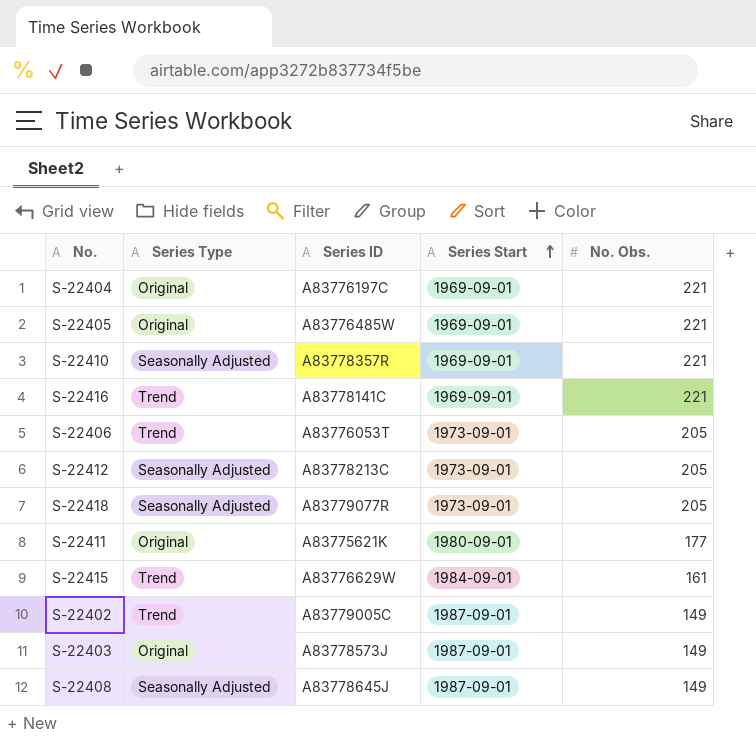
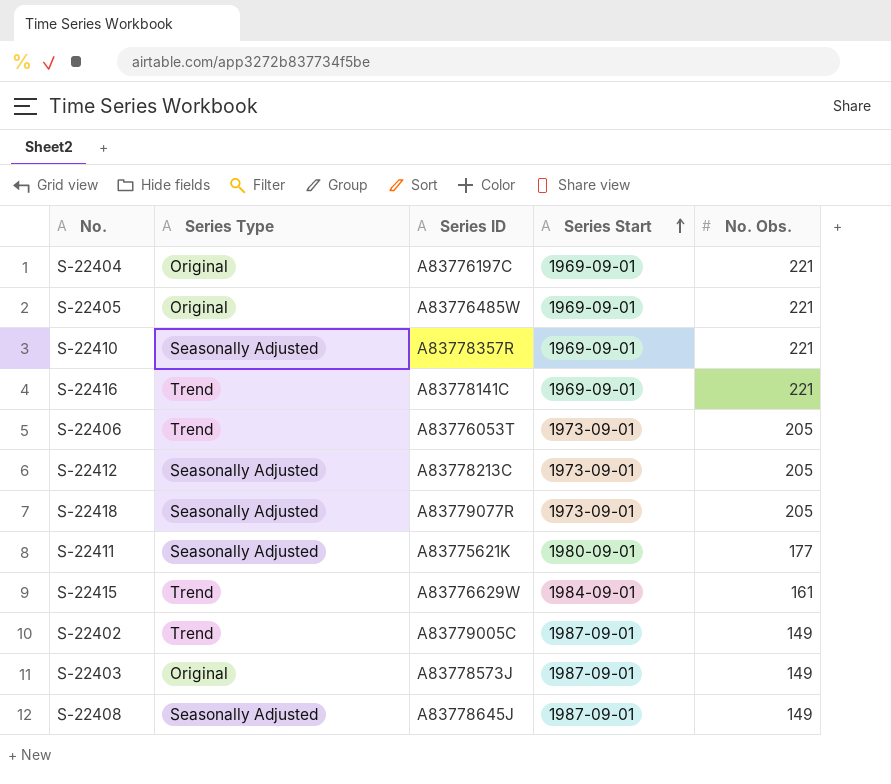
S-22411 | Series Type: Original -> Seasonally Adjusted

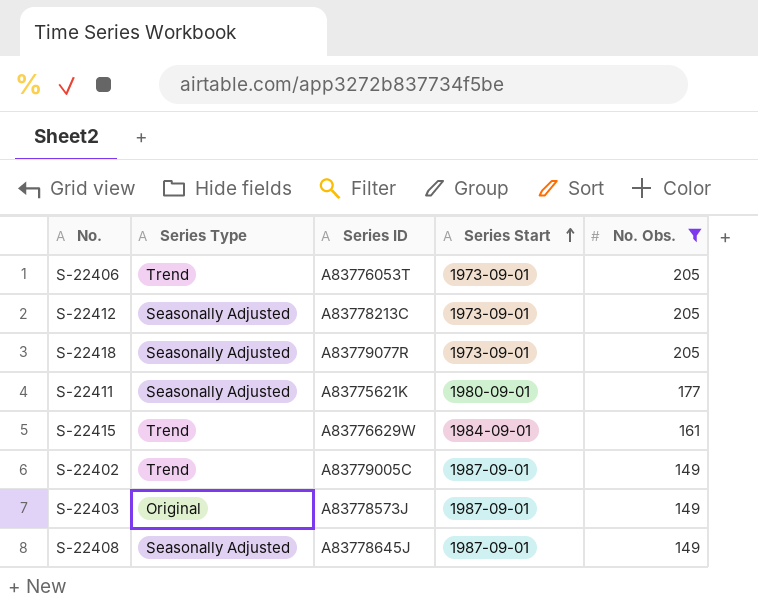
filter: none -> No. Obs. != 221

